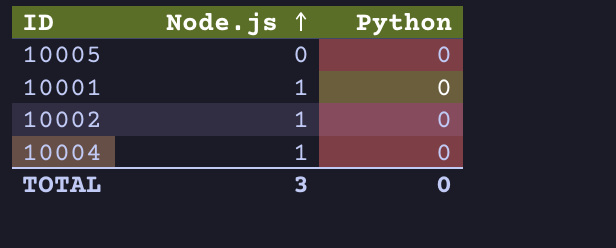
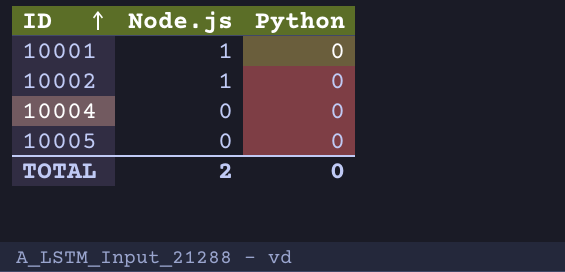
row order: Node.js ascending -> ID ascending
10004 | Node.js: 1 -> 0
TOTAL | Node.js: 3 -> 2

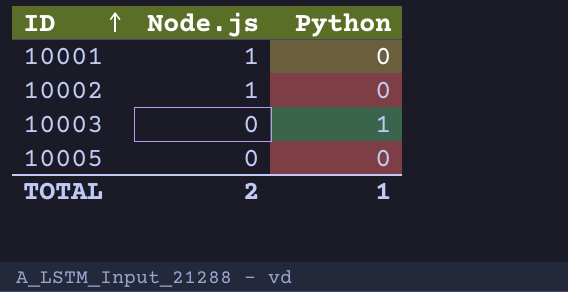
row 10004: 0 | 0 -> none
row 10003: none -> 0 | 1
TOTAL | Python: 0 -> 1

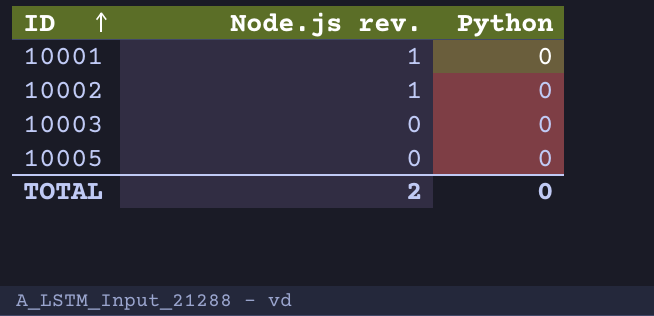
column name: Node.js -> Node.js rev.
10003 | Python: 1 -> 0
TOTAL | Python: 1 -> 0

